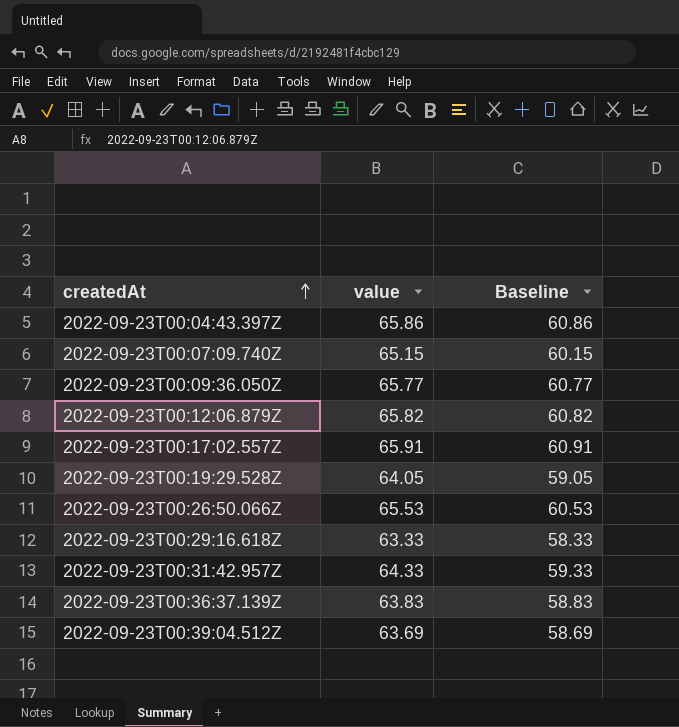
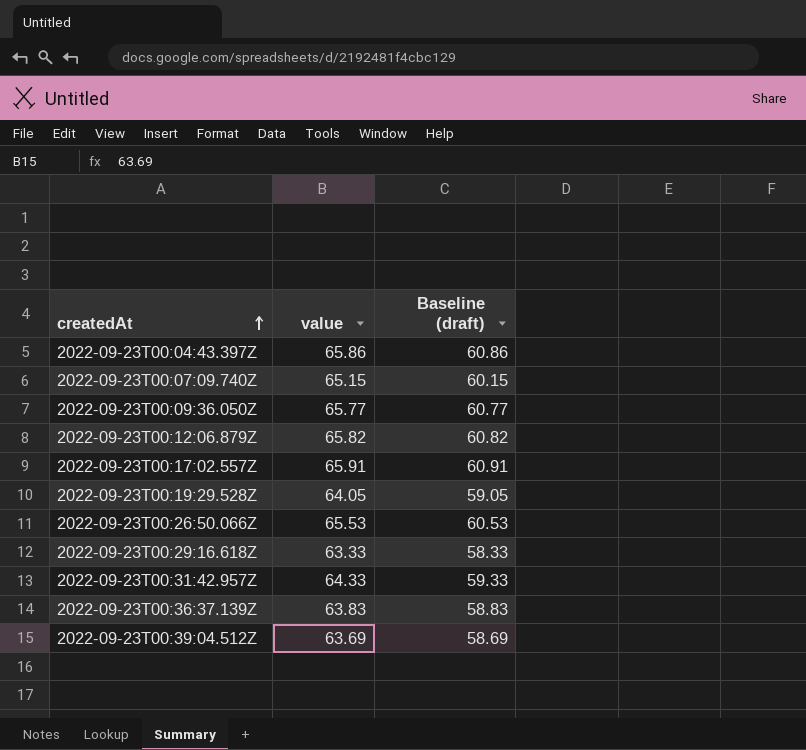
column name: Baseline -> Baseline (draft)

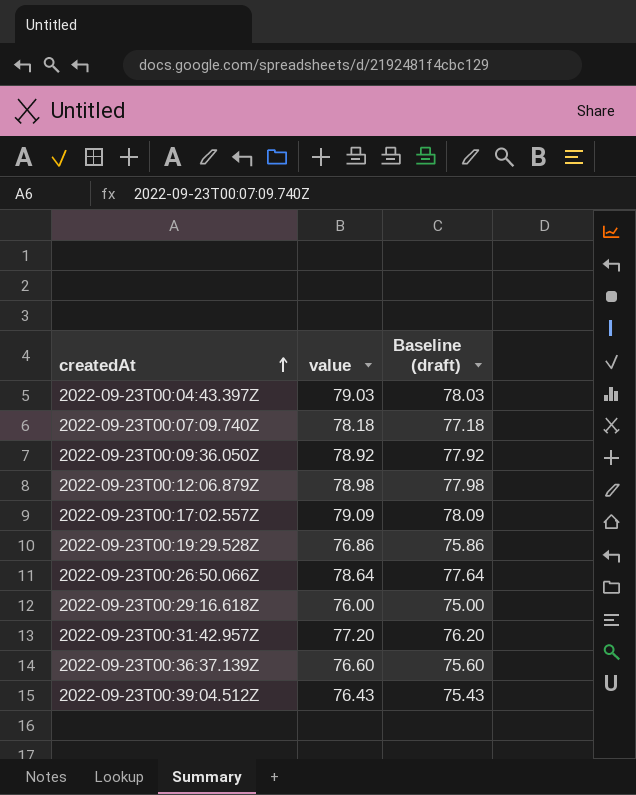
column Baseline (draft) | formula: [value] - 5 -> [value] - 1
2022-09-23T00:04:43.397Z | value: 65.86 -> 79.03
2022-09-23T00:07:09.740Z | value: 65.15 -> 78.18
2022-09-23T00:09:36.050Z | value: 65.77 -> 78.92
2022-09-23T00:12:06.879Z | value: 65.82 -> 78.98
2022-09-23T00:17:02.557Z | value: 65.91 -> 79.09
2022-09-23T00:19:29.528Z | value: 64.05 -> 76.86
2022-09-23T00:26:50.066Z | value: 65.53 -> 78.64
2022-09-23T00:29:16.618Z | value: 63.33 -> 76.00
2022-09-23T00:31:42.957Z | value: 64.33 -> 77.20
2022-09-23T00:36:37.139Z | value: 63.83 -> 76.60
2022-09-23T00:39:04.512Z | value: 63.69 -> 76.43

